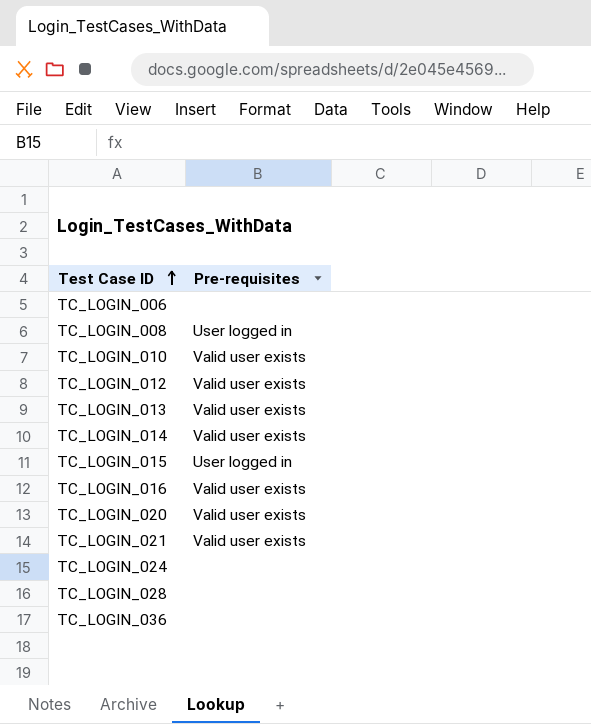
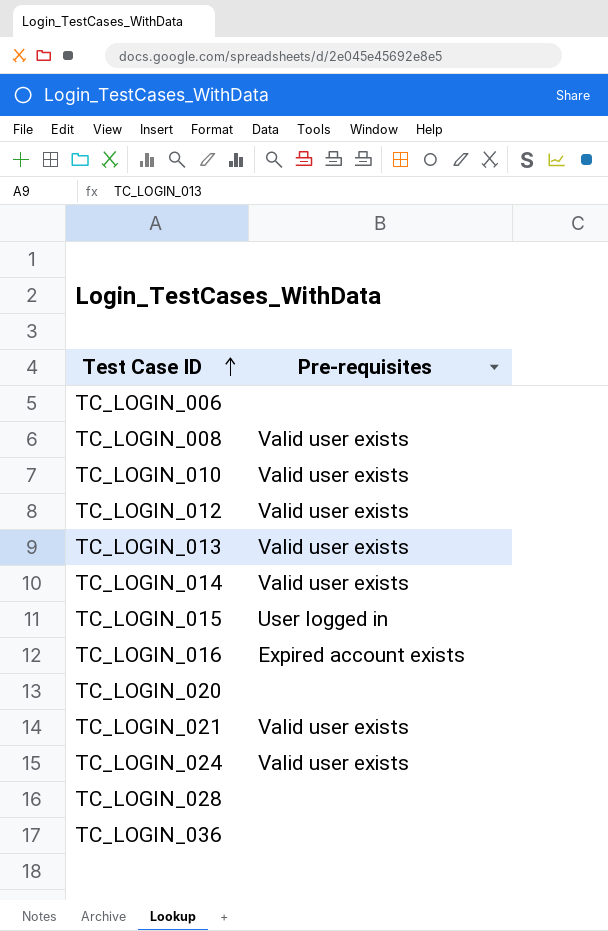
TC_LOGIN_008 | Pre-requisites: User logged in -> Valid user exists
TC_LOGIN_016 | Pre-requisites: Valid user exists -> Expired account exists
TC_LOGIN_020 | Pre-requisites: Valid user exists -> none
TC_LOGIN_024 | Pre-requisites: none -> Valid user exists

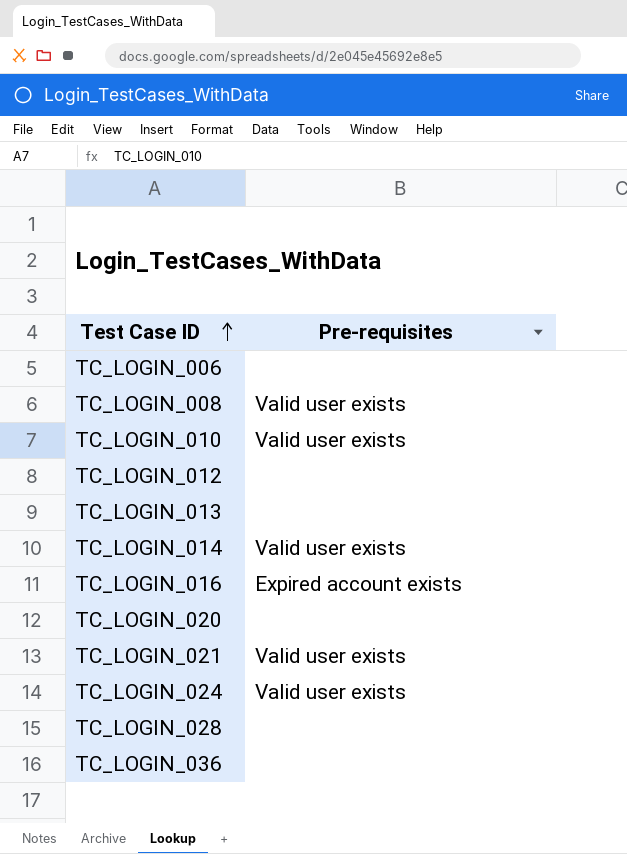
row TC_LOGIN_015: User logged in -> none
TC_LOGIN_012 | Pre-requisites: Valid user exists -> none
TC_LOGIN_013 | Pre-requisites: Valid user exists -> none

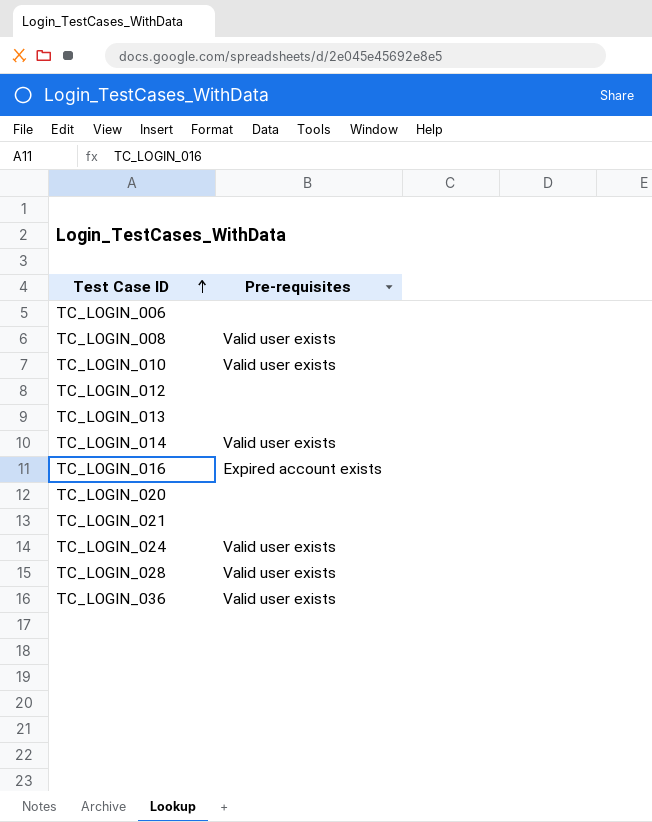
TC_LOGIN_021 | Pre-requisites: Valid user exists -> none
TC_LOGIN_028 | Pre-requisites: none -> Valid user exists
TC_LOGIN_036 | Pre-requisites: none -> Valid user exists

